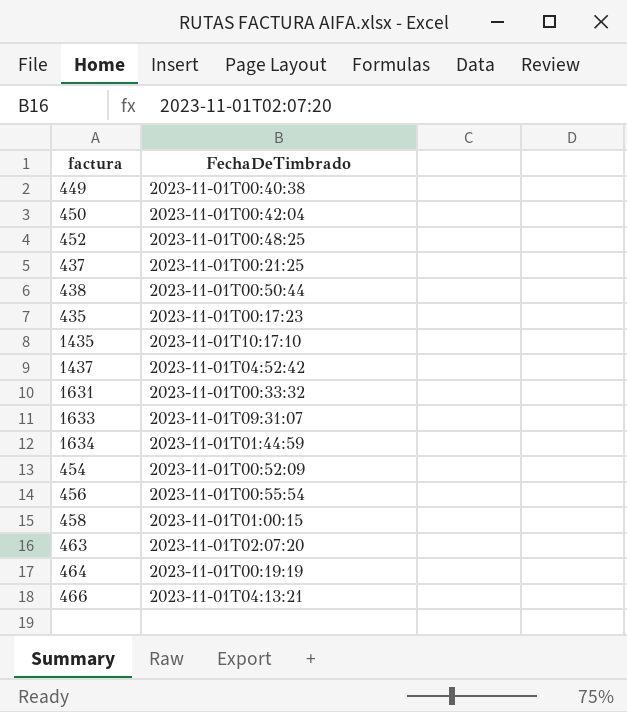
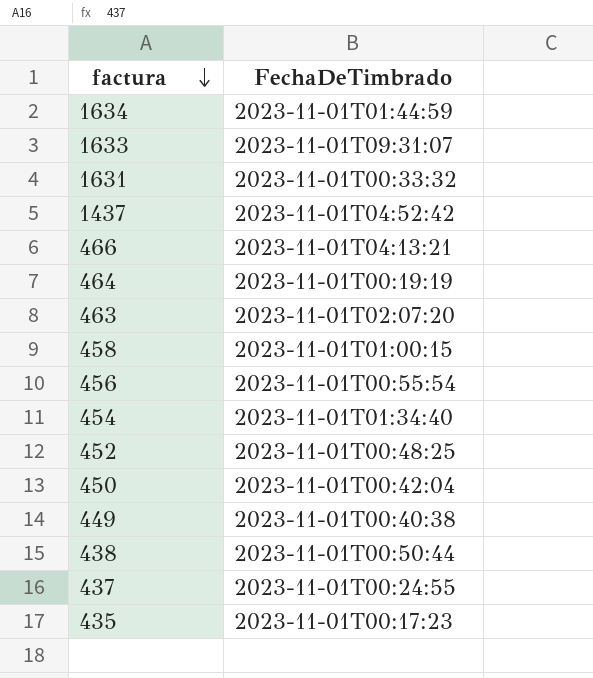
row order: none -> factura descending
row 1435: 2023-11-01T10:17:10 -> none
454 | FechaDeTimbrado: 2023-11-01T00:52:09 -> 2023-11-01T01:34:40
437 | FechaDeTimbrado: 2023-11-01T00:21:25 -> 2023-11-01T00:24:55

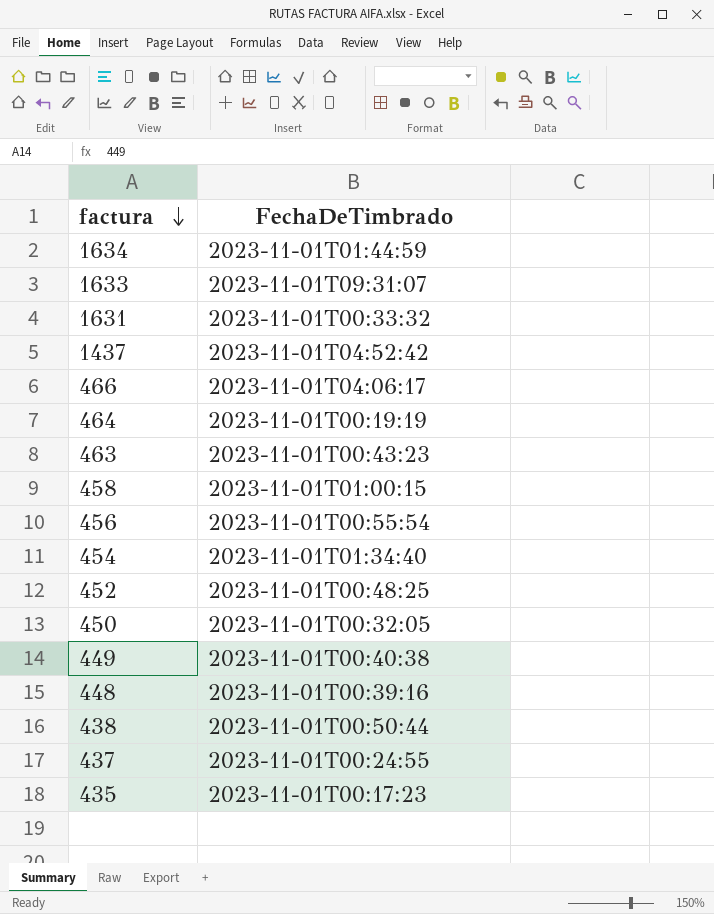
466 | FechaDeTimbrado: 2023-11-01T04:13:21 -> 2023-11-01T04:06:17
463 | FechaDeTimbrado: 2023-11-01T02:07:20 -> 2023-11-01T00:43:23
450 | FechaDeTimbrado: 2023-11-01T00:42:04 -> 2023-11-01T00:32:05
row 448: none -> 2023-11-01T00:39:16

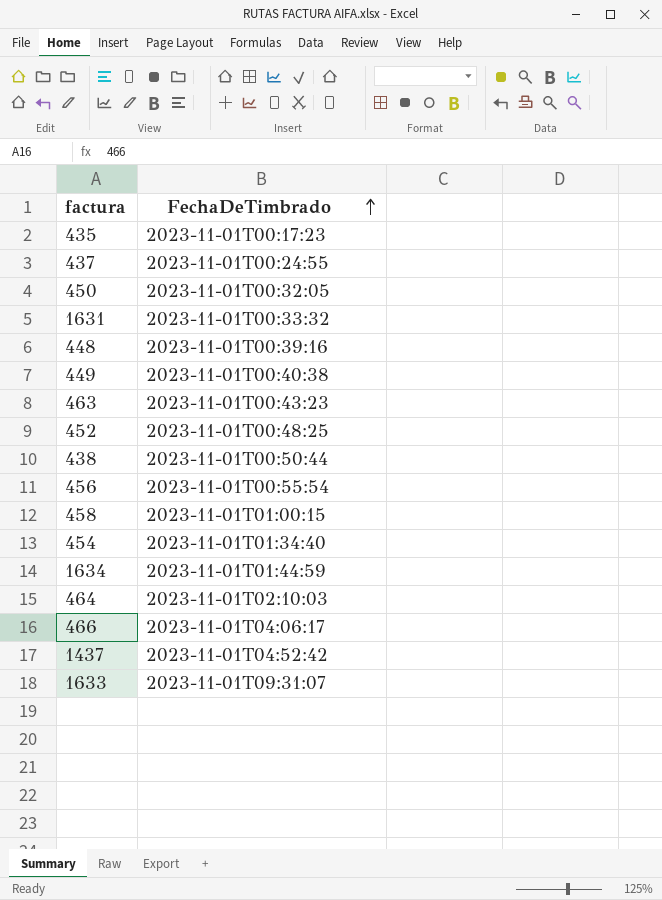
row order: factura descending -> FechaDeTimbrado ascending
464 | FechaDeTimbrado: 2023-11-01T00:19:19 -> 2023-11-01T02:10:03

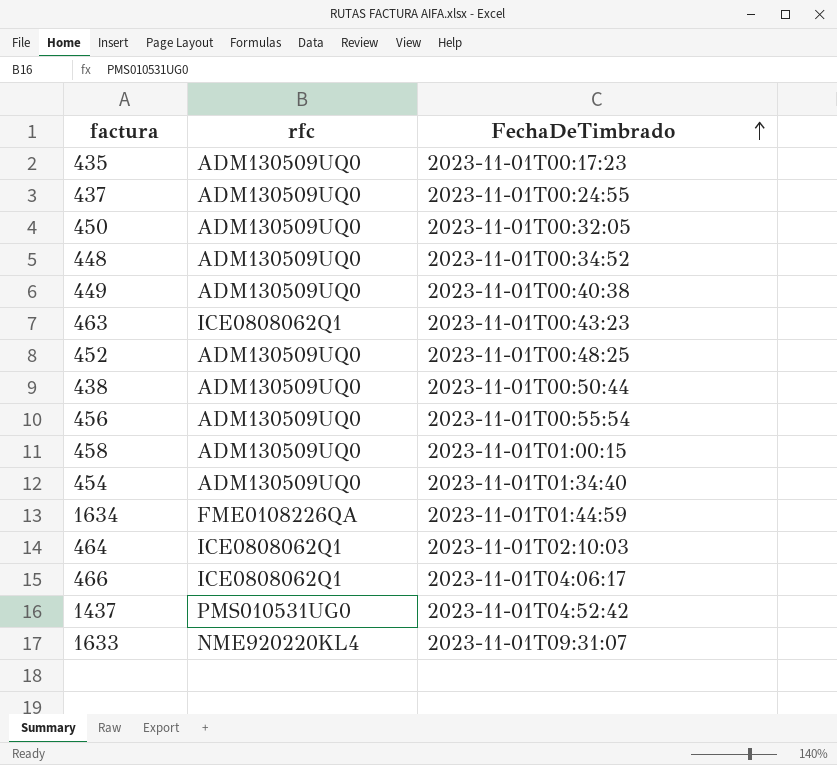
column rfc | position: none -> 2
row 1631: 2023-11-01T00:33:32 -> none
448 | FechaDeTimbrado: 2023-11-01T00:39:16 -> 2023-11-01T00:34:52

